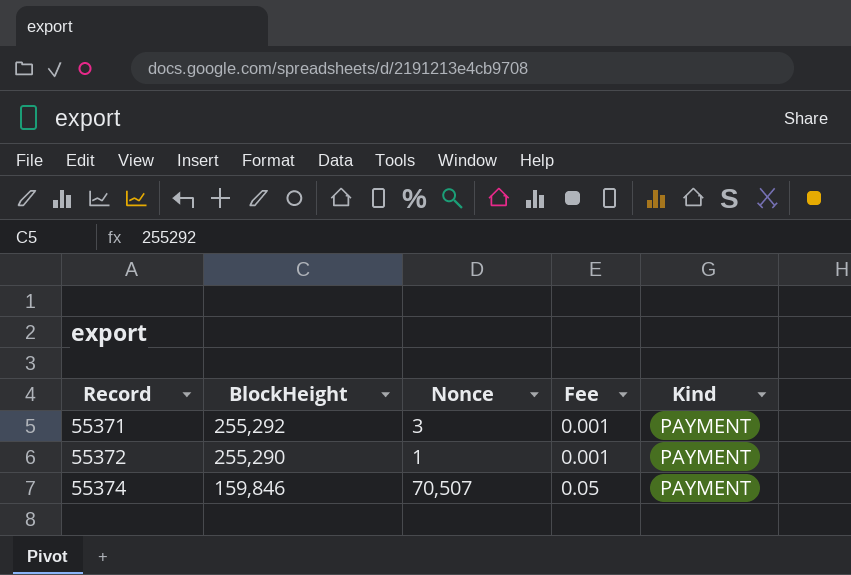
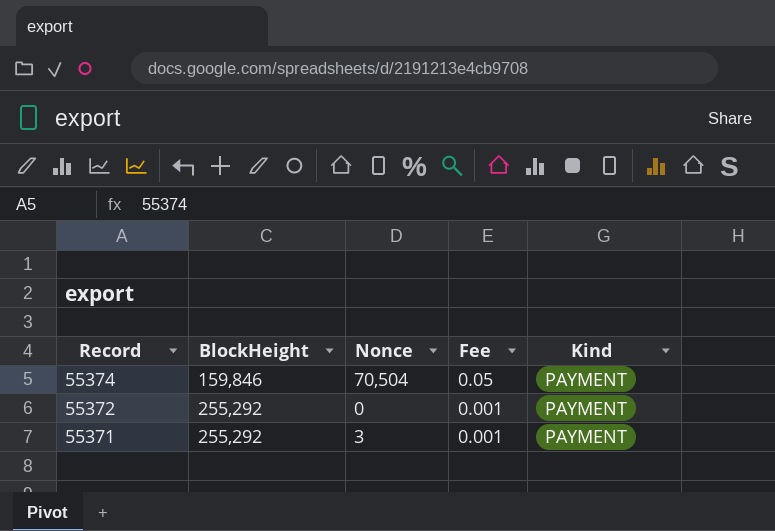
row order: Record ascending -> Record descending
55374 | Nonce: 70,507 -> 70,504
55372 | BlockHeight: 255,290 -> 255,292
55372 | Nonce: 1 -> 0

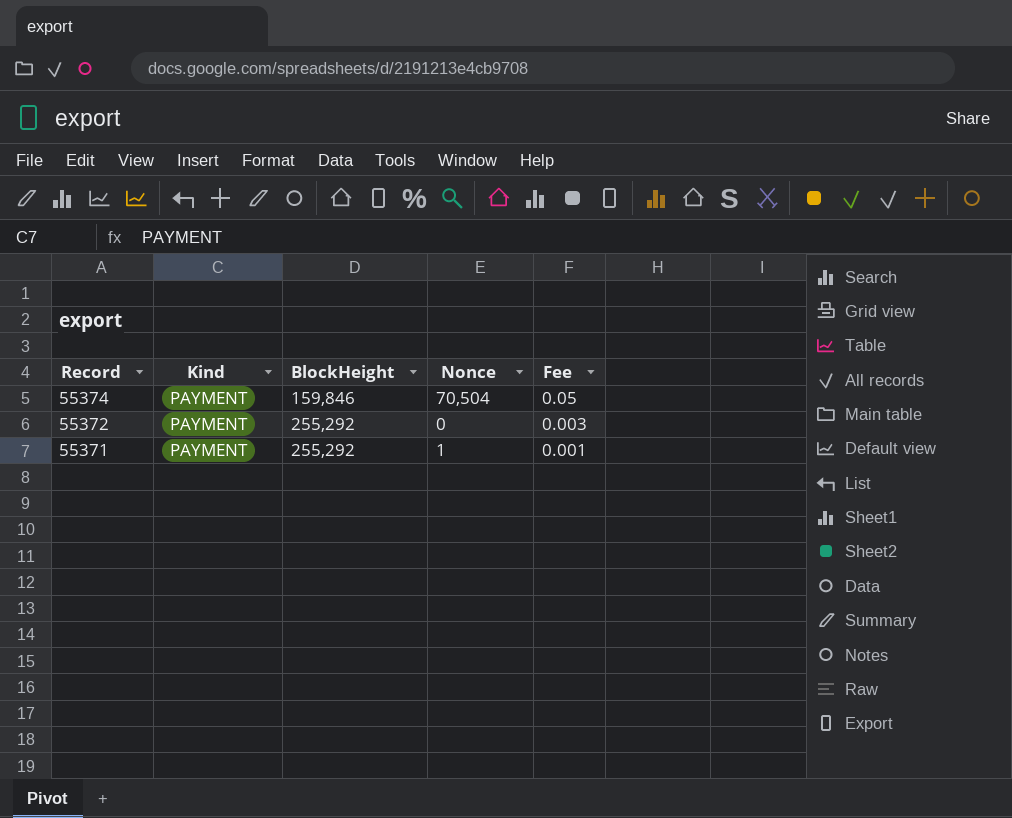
column Kind | position: 5 -> 2
55372 | Fee: 0.001 -> 0.003
55371 | Nonce: 3 -> 1

